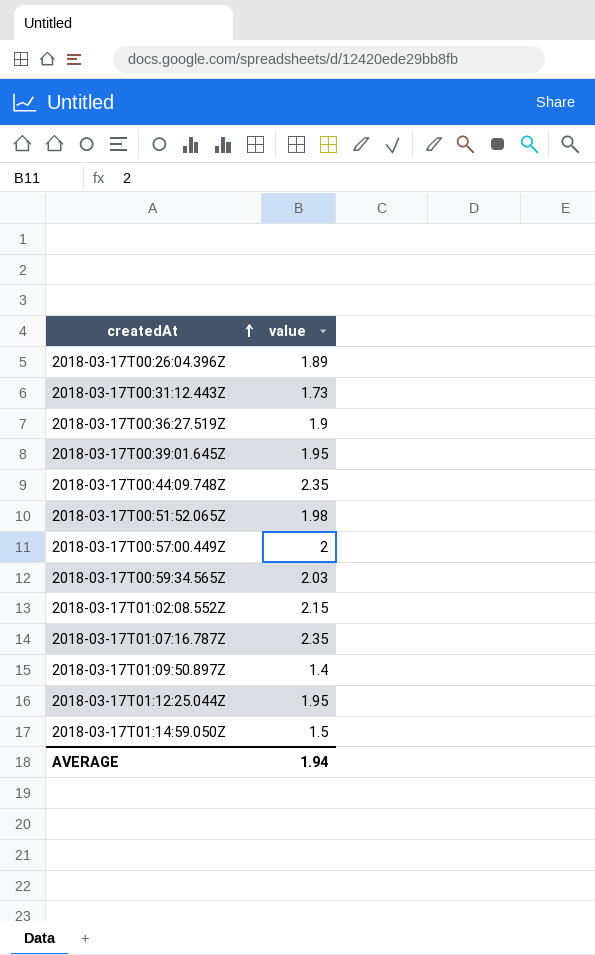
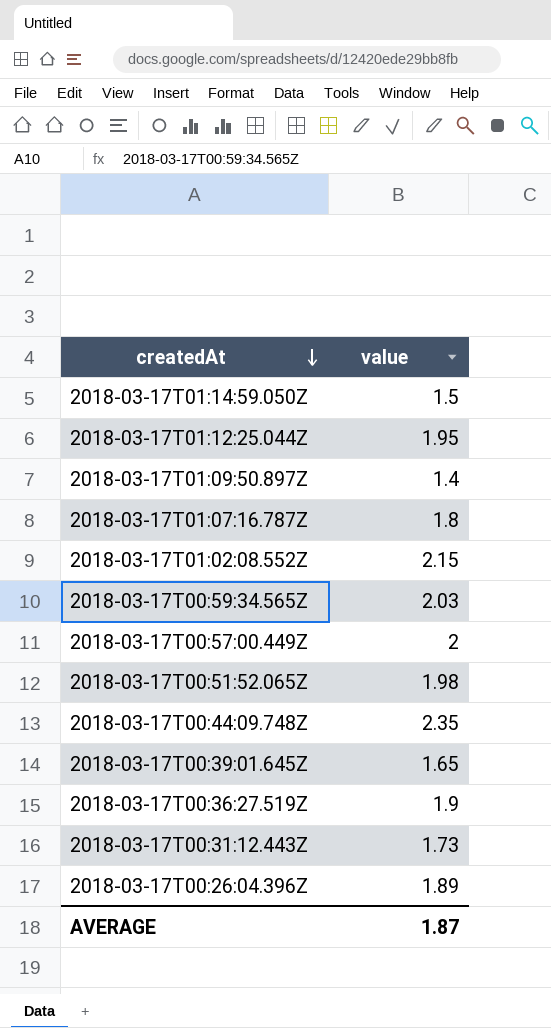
row order: createdAt ascending -> createdAt descending
2018-03-17T01:07:16.787Z | value: 2.35 -> 1.8
2018-03-17T00:39:01.645Z | value: 1.95 -> 1.65
AVERAGE | value: 1.94 -> 1.87

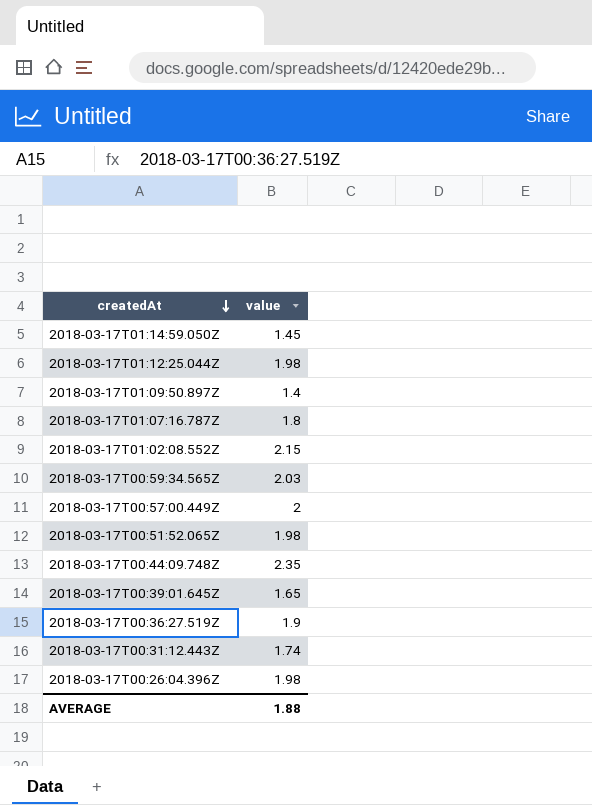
2018-03-17T01:14:59.050Z | value: 1.5 -> 1.45
2018-03-17T01:12:25.044Z | value: 1.95 -> 1.98
2018-03-17T00:31:12.443Z | value: 1.73 -> 1.74
2018-03-17T00:26:04.396Z | value: 1.89 -> 1.98
AVERAGE | value: 1.87 -> 1.88

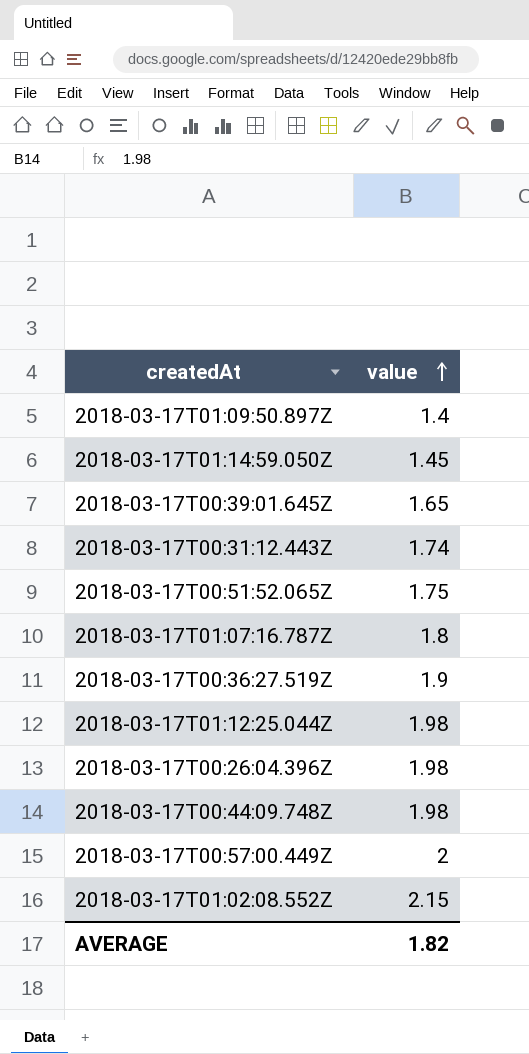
row order: createdAt descending -> value ascending
row 2018-03-17T00:59:34.565Z: 2.03 -> none
2018-03-17T00:51:52.065Z | value: 1.98 -> 1.75
2018-03-17T00:44:09.748Z | value: 2.35 -> 1.98
AVERAGE | value: 1.88 -> 1.82

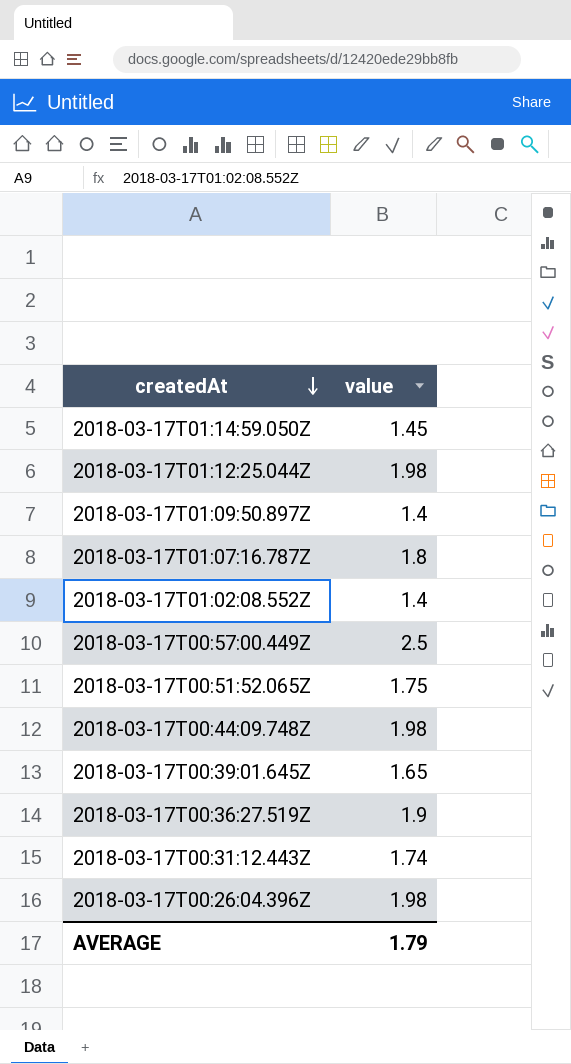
row order: value ascending -> createdAt descending
2018-03-17T01:02:08.552Z | value: 2.15 -> 1.4
2018-03-17T00:57:00.449Z | value: 2 -> 2.5
AVERAGE | value: 1.82 -> 1.79

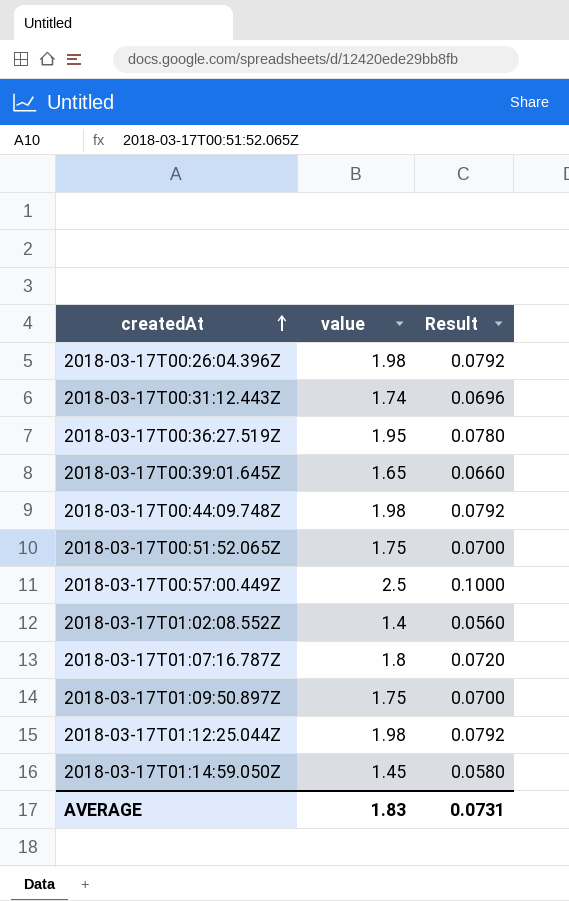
row order: createdAt descending -> createdAt ascending
column Result | formula: none -> [value] * 0.04
2018-03-17T00:36:27.519Z | value: 1.9 -> 1.95
2018-03-17T01:09:50.897Z | value: 1.4 -> 1.75
AVERAGE | value: 1.79 -> 1.83

